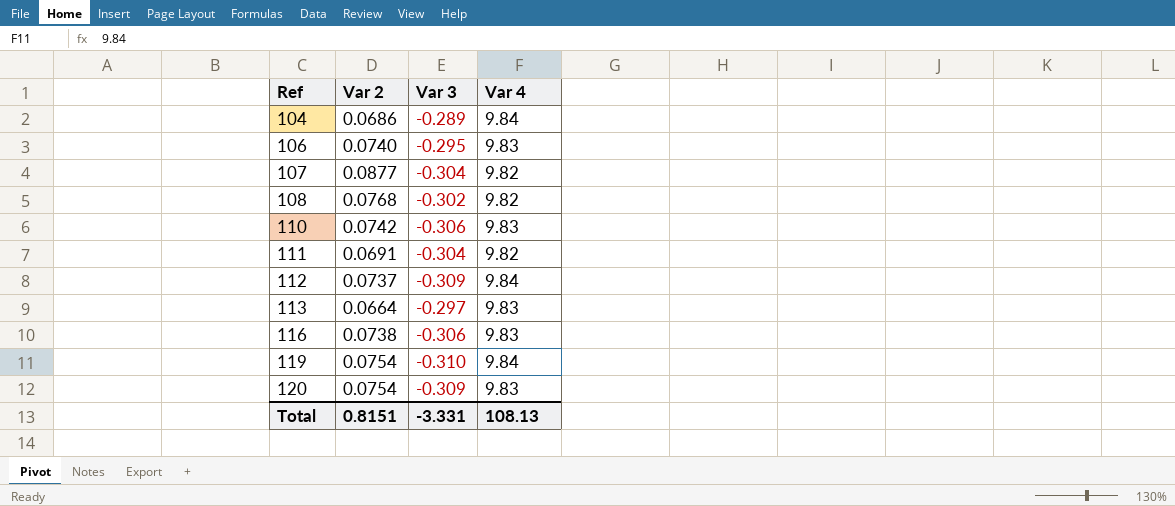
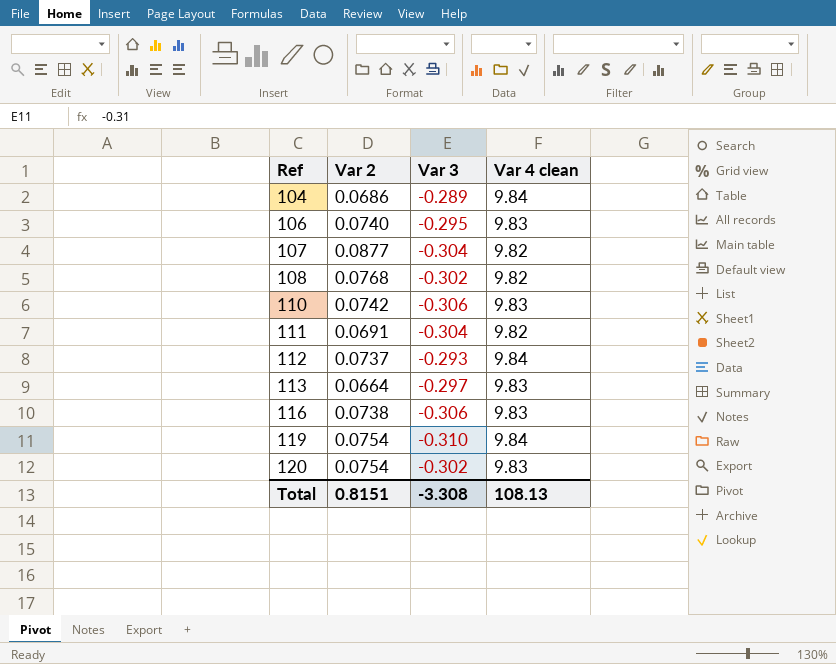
column name: Var 4 -> Var 4 clean
112 | Var 3: -0.309 -> -0.293
120 | Var 3: -0.309 -> -0.302
Total | Var 3: -3.331 -> -3.308

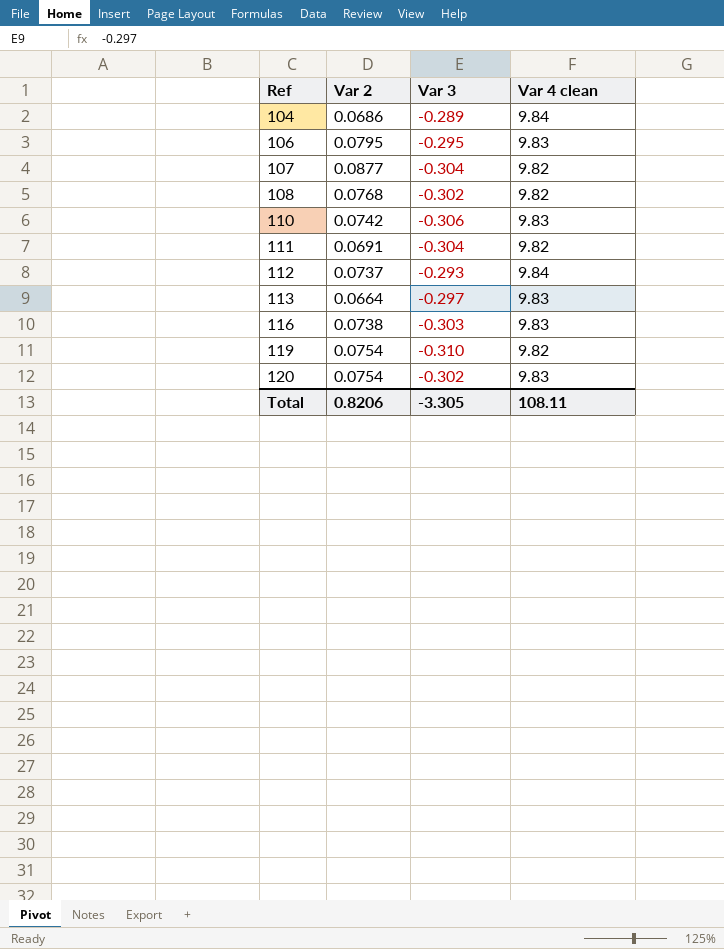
106 | Var 2: 0.0740 -> 0.0795
116 | Var 3: -0.306 -> -0.303
119 | Var 4 clean: 9.84 -> 9.82
Total | Var 2: 0.8151 -> 0.8206
Total | Var 3: -3.308 -> -3.305
Total | Var 4 clean: 108.13 -> 108.11

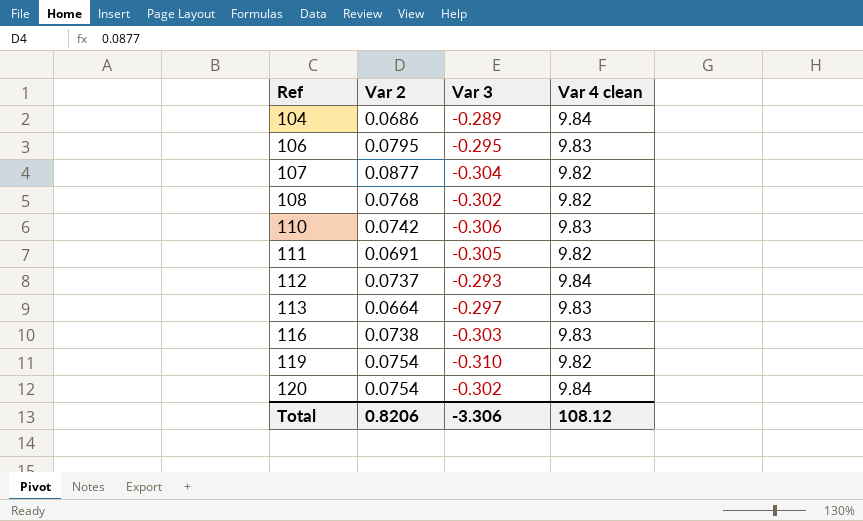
111 | Var 3: -0.304 -> -0.305
120 | Var 4 clean: 9.83 -> 9.84
Total | Var 3: -3.305 -> -3.306
Total | Var 4 clean: 108.11 -> 108.12

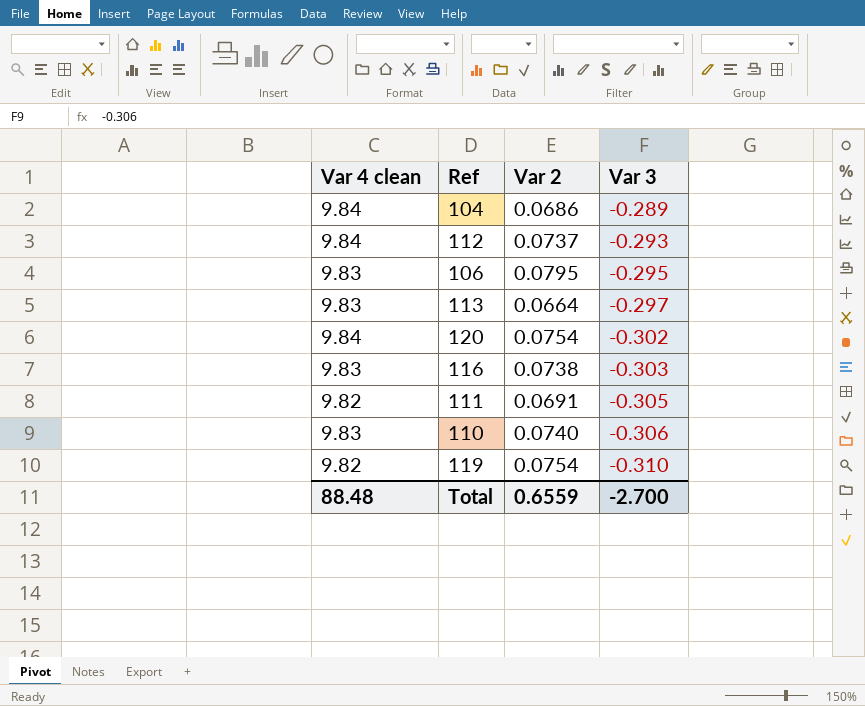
row order: Ref ascending -> Var 3 descending
column Var 4 clean | position: 4 -> 1
row 107: 0.0877 | -0.304 | 9.82 -> none
row 108: 0.0768 | -0.302 | 9.82 -> none
110 | Var 2: 0.0742 -> 0.0740
Total | Var 4 clean: 108.12 -> 88.48
Total | Var 2: 0.8206 -> 0.6559
Total | Var 3: -3.306 -> -2.700

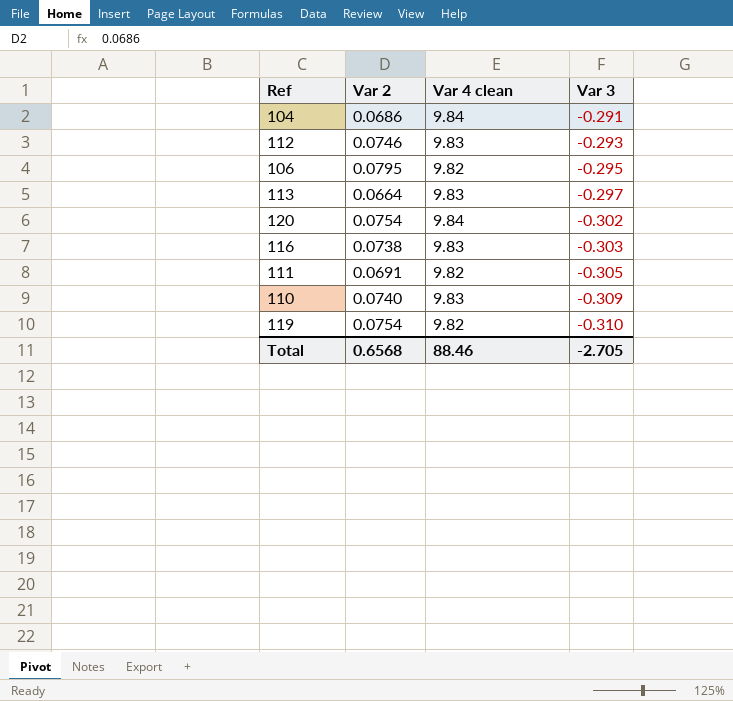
column Var 4 clean | position: 1 -> 3
104 | Var 3: -0.289 -> -0.291
112 | Var 2: 0.0737 -> 0.0746
112 | Var 4 clean: 9.84 -> 9.83
106 | Var 4 clean: 9.83 -> 9.82
110 | Var 3: -0.306 -> -0.309
Total | Var 2: 0.6559 -> 0.6568
Total | Var 4 clean: 88.48 -> 88.46
Total | Var 3: -2.700 -> -2.705

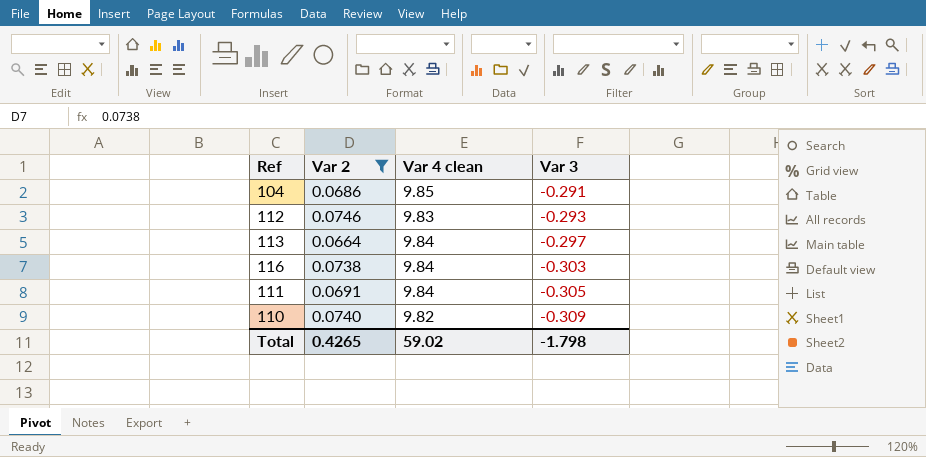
filter: none -> Var 2 <= 0.0746
104 | Var 4 clean: 9.84 -> 9.85
113 | Var 4 clean: 9.83 -> 9.84
116 | Var 4 clean: 9.83 -> 9.84
111 | Var 4 clean: 9.82 -> 9.84
110 | Var 4 clean: 9.83 -> 9.82
Total | Var 2: 0.6568 -> 0.4265
Total | Var 4 clean: 88.46 -> 59.02
Total | Var 3: -2.705 -> -1.798

